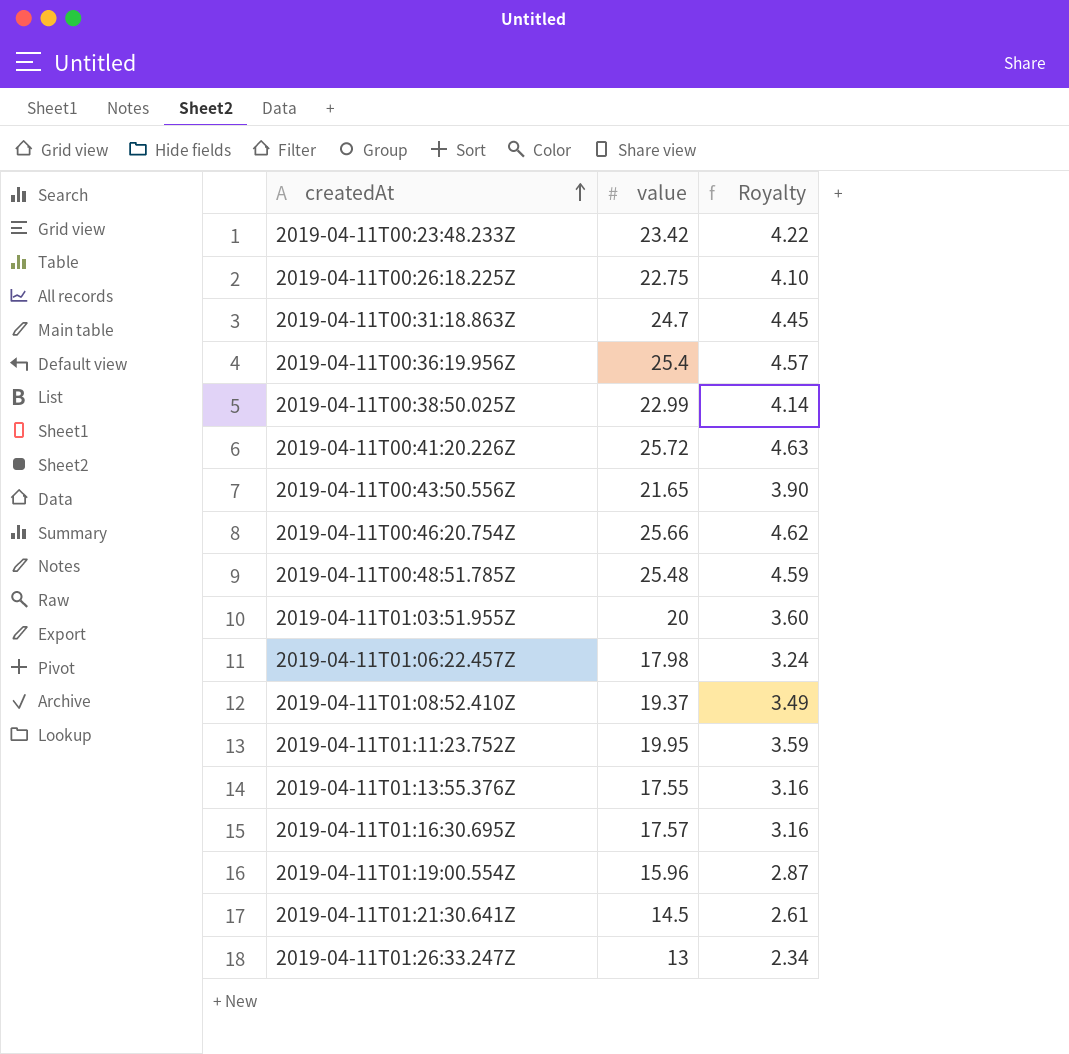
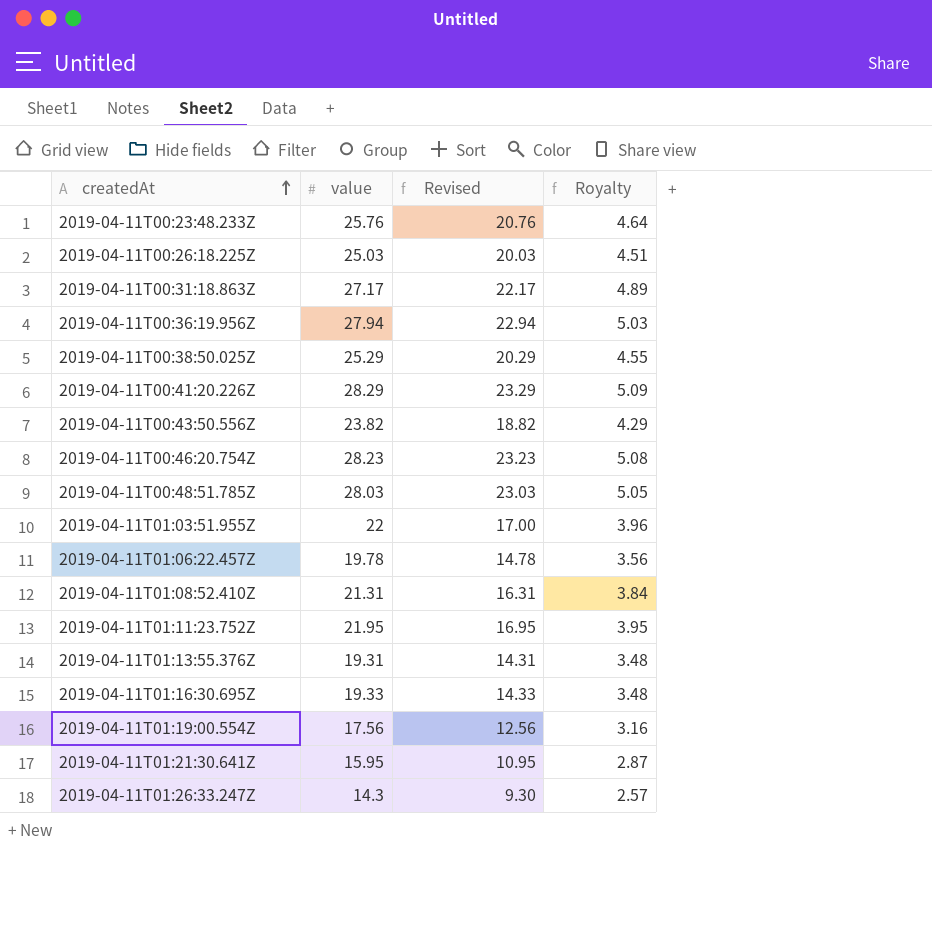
column Revised | formula: none -> [value] - 5
2019-04-11T00:23:48.233Z | value: 23.42 -> 25.76
2019-04-11T00:23:48.233Z | Royalty: 4.22 -> 4.64
2019-04-11T00:26:18.225Z | value: 22.75 -> 25.03
2019-04-11T00:26:18.225Z | Royalty: 4.10 -> 4.51
2019-04-11T00:31:18.863Z | value: 24.7 -> 27.17
2019-04-11T00:31:18.863Z | Royalty: 4.45 -> 4.89
2019-04-11T00:36:19.956Z | value: 25.4 -> 27.94
2019-04-11T00:36:19.956Z | Royalty: 4.57 -> 5.03
2019-04-11T00:38:50.025Z | value: 22.99 -> 25.29
2019-04-11T00:38:50.025Z | Royalty: 4.14 -> 4.55
2019-04-11T00:41:20.226Z | value: 25.72 -> 28.29
2019-04-11T00:41:20.226Z | Royalty: 4.63 -> 5.09
2019-04-11T00:43:50.556Z | value: 21.65 -> 23.82
2019-04-11T00:43:50.556Z | Royalty: 3.90 -> 4.29
2019-04-11T00:46:20.754Z | value: 25.66 -> 28.23
2019-04-11T00:46:20.754Z | Royalty: 4.62 -> 5.08
2019-04-11T00:48:51.785Z | value: 25.48 -> 28.03
2019-04-11T00:48:51.785Z | Royalty: 4.59 -> 5.05
2019-04-11T01:03:51.955Z | value: 20 -> 22
2019-04-11T01:03:51.955Z | Royalty: 3.60 -> 3.96
2019-04-11T01:06:22.457Z | value: 17.98 -> 19.78
2019-04-11T01:06:22.457Z | Royalty: 3.24 -> 3.56
2019-04-11T01:08:52.410Z | value: 19.37 -> 21.31
2019-04-11T01:08:52.410Z | Royalty: 3.49 -> 3.84
2019-04-11T01:11:23.752Z | value: 19.95 -> 21.95
2019-04-11T01:11:23.752Z | Royalty: 3.59 -> 3.95
2019-04-11T01:13:55.376Z | value: 17.55 -> 19.31
2019-04-11T01:13:55.376Z | Royalty: 3.16 -> 3.48
2019-04-11T01:16:30.695Z | value: 17.57 -> 19.33
2019-04-11T01:16:30.695Z | Royalty: 3.16 -> 3.48
2019-04-11T01:19:00.554Z | value: 15.96 -> 17.56
2019-04-11T01:19:00.554Z | Royalty: 2.87 -> 3.16
2019-04-11T01:21:30.641Z | value: 14.5 -> 15.95
2019-04-11T01:21:30.641Z | Royalty: 2.61 -> 2.87
2019-04-11T01:26:33.247Z | value: 13 -> 14.3
2019-04-11T01:26:33.247Z | Royalty: 2.34 -> 2.57

